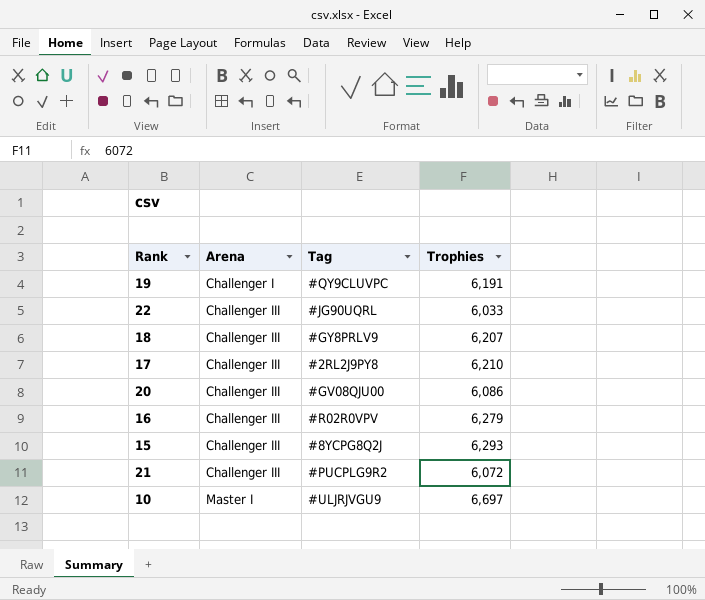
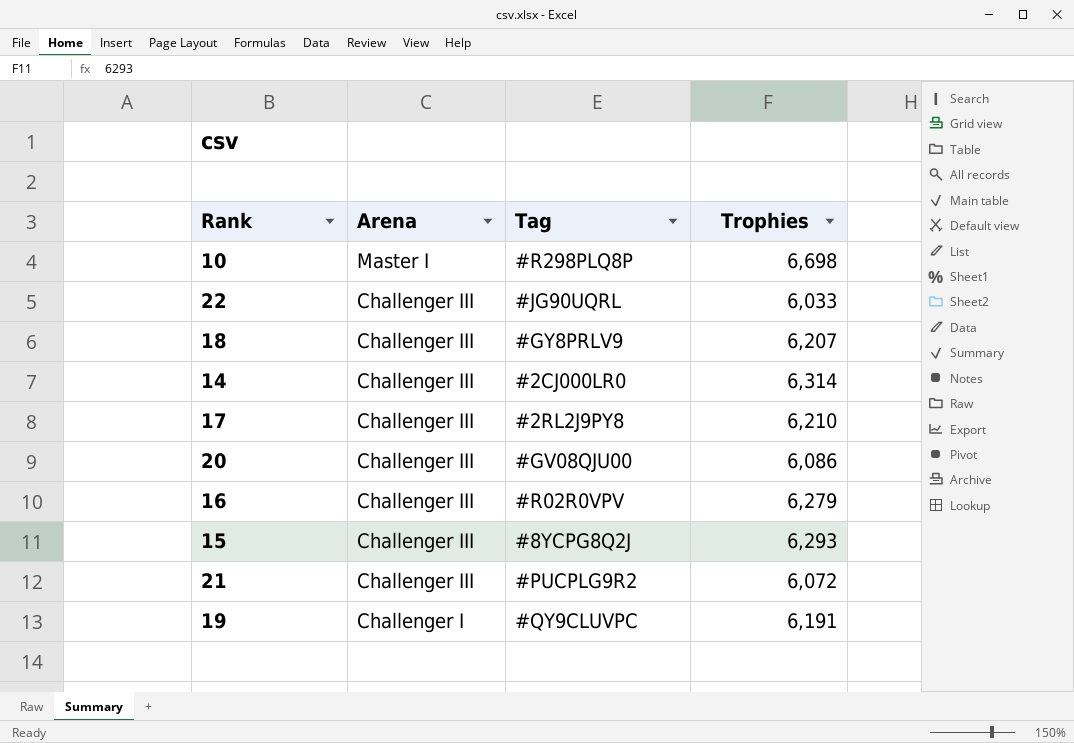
row order: Arena ascending -> Arena descending
10 | Tag: #ULJRJVGU9 -> #R298PLQ8P
10 | Trophies: 6,697 -> 6,698
row 14: none -> Challenger III | #2CJ000LR0 | 6,314

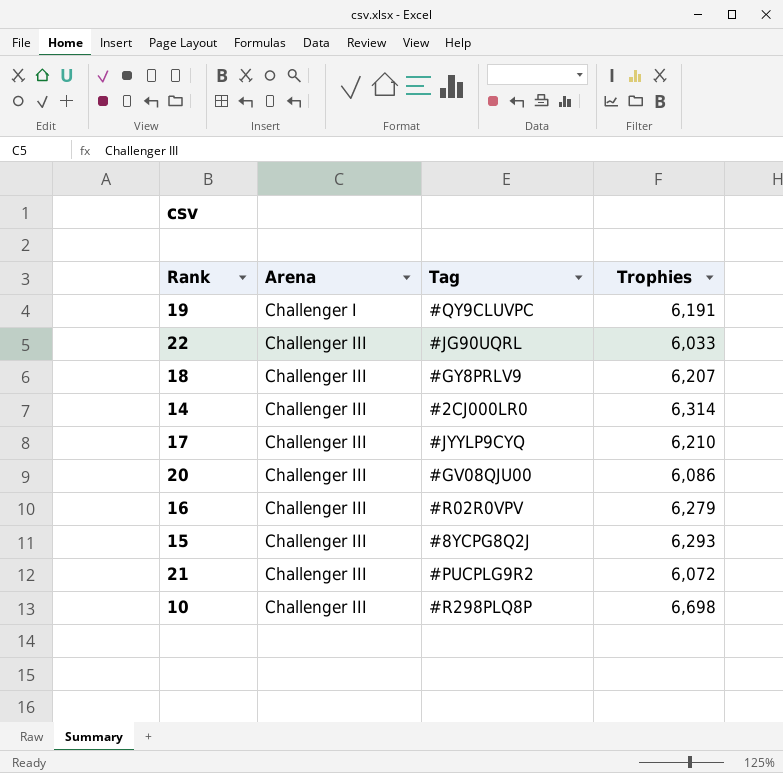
row order: Arena descending -> Arena ascending
17 | Tag: #2RL2J9PY8 -> #JYYLP9CYQ
10 | Arena: Master I -> Challenger III

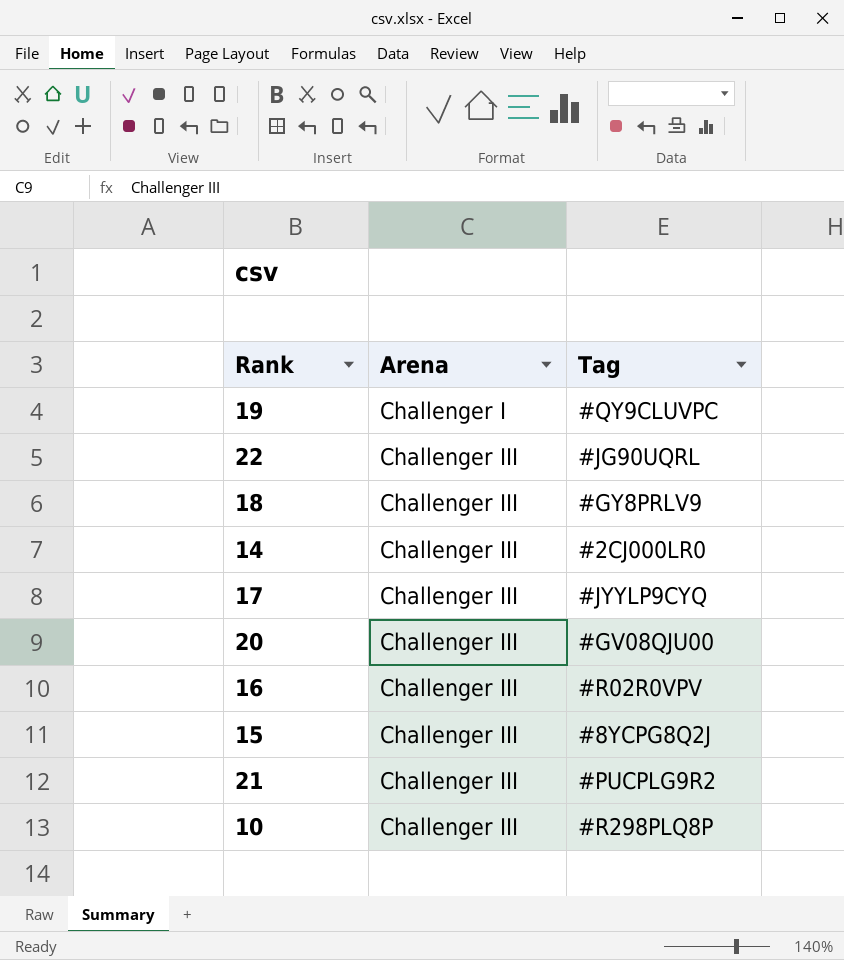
column Trophies | position: 4 -> none

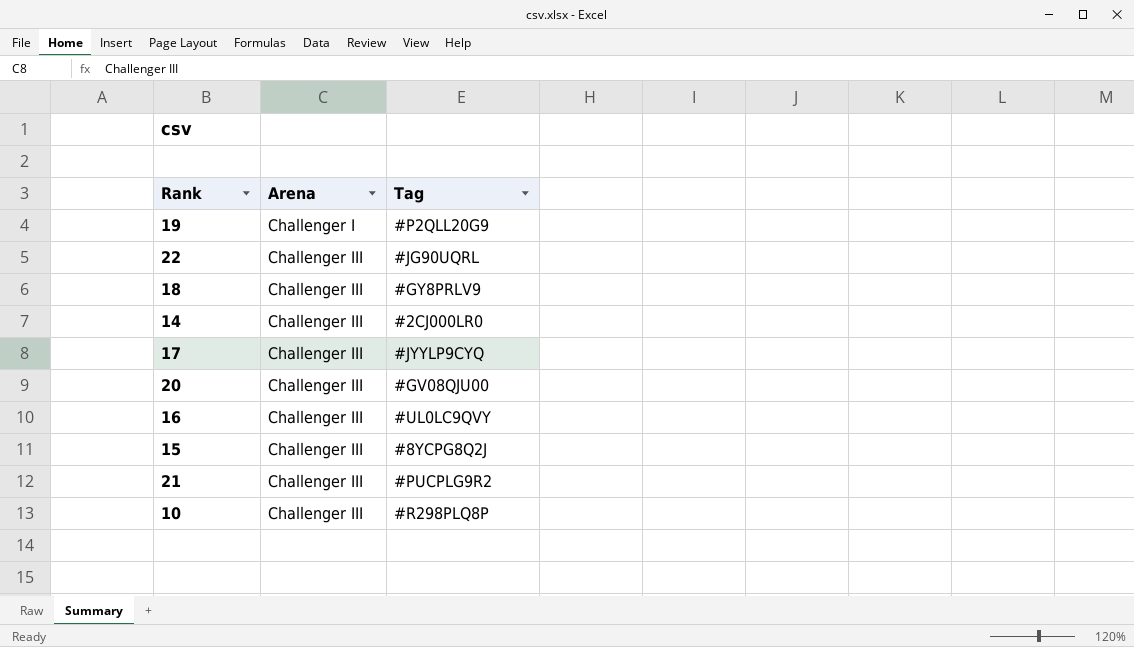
19 | Tag: #QY9CLUVPC -> #P2QLL20G9
16 | Tag: #R02R0VPV -> #UL0LC9QVY

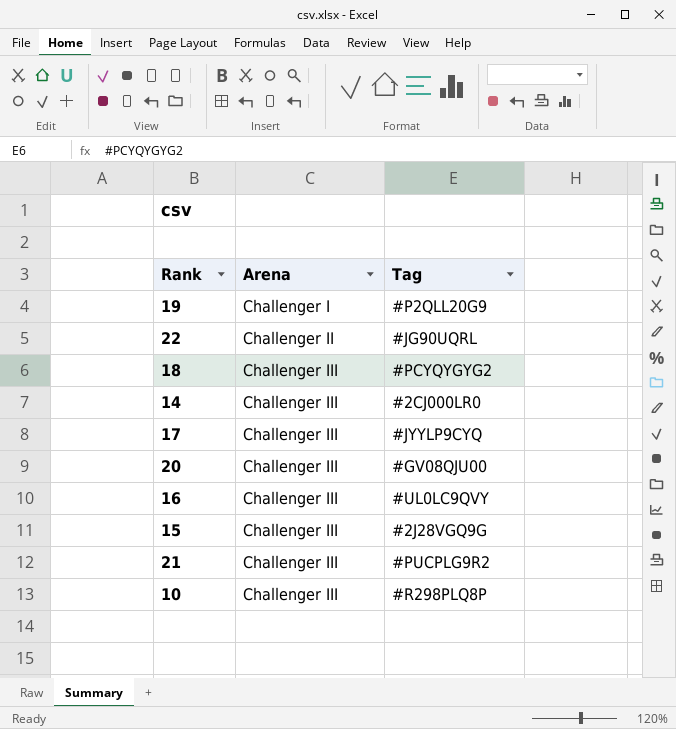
22 | Arena: Challenger III -> Challenger II
18 | Tag: #GY8PRLV9 -> #PCYQYGYG2
15 | Tag: #8YCPG8Q2J -> #2J28VGQ9G

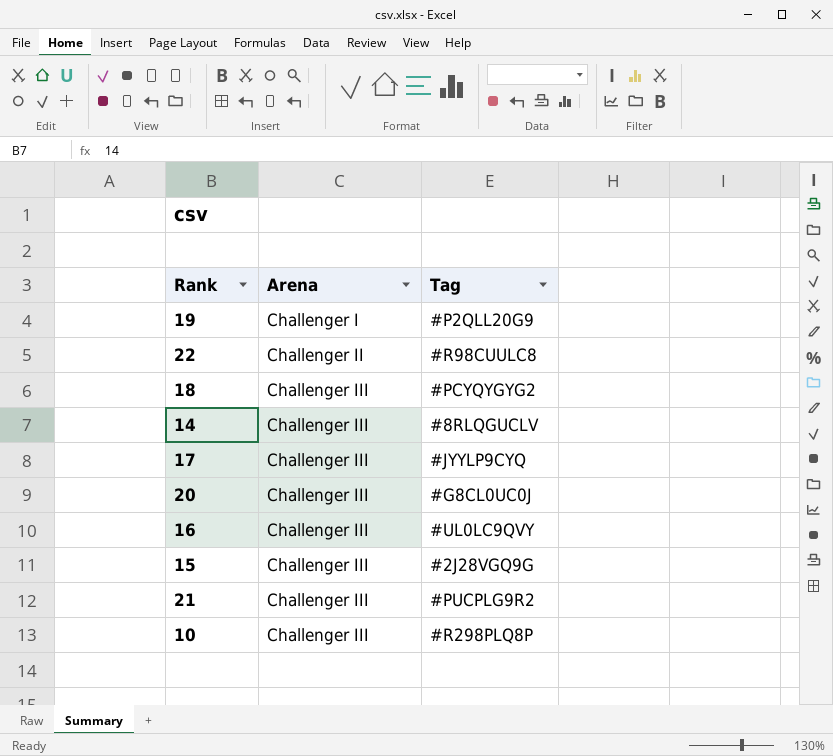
22 | Tag: #JG90UQRL -> #R98CUULC8
14 | Tag: #2CJ000LR0 -> #8RLQGUCLV
20 | Tag: #GV08QJU00 -> #G8CL0UC0J

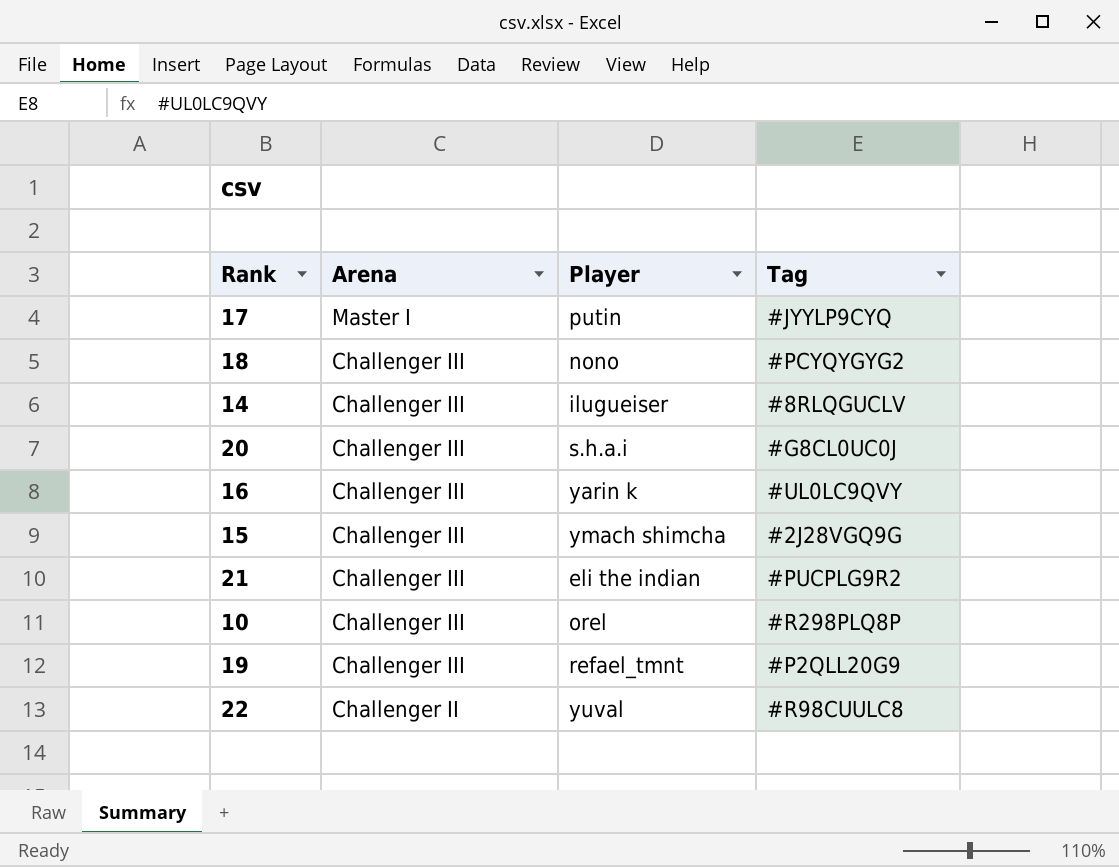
row order: Arena ascending -> Arena descending
column Player | position: none -> 3
17 | Arena: Challenger III -> Master I
19 | Arena: Challenger I -> Challenger III

